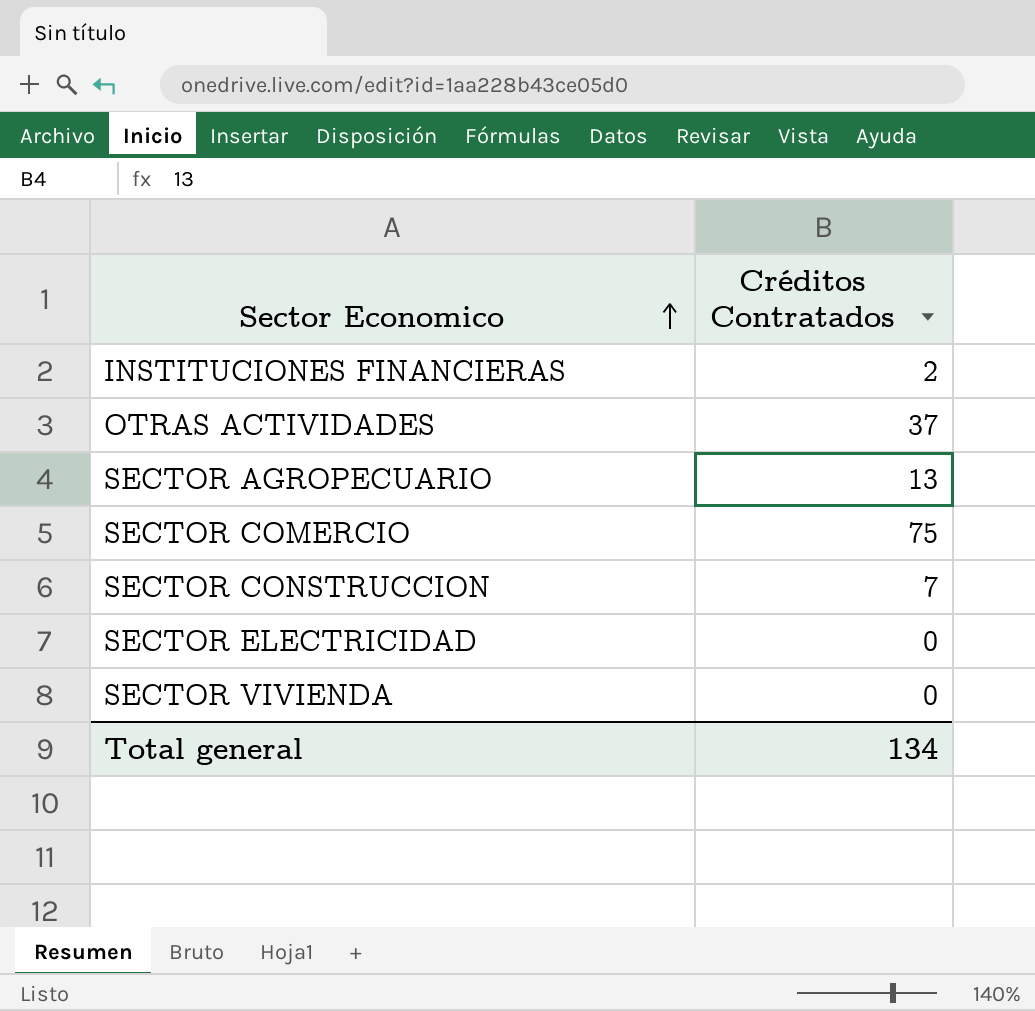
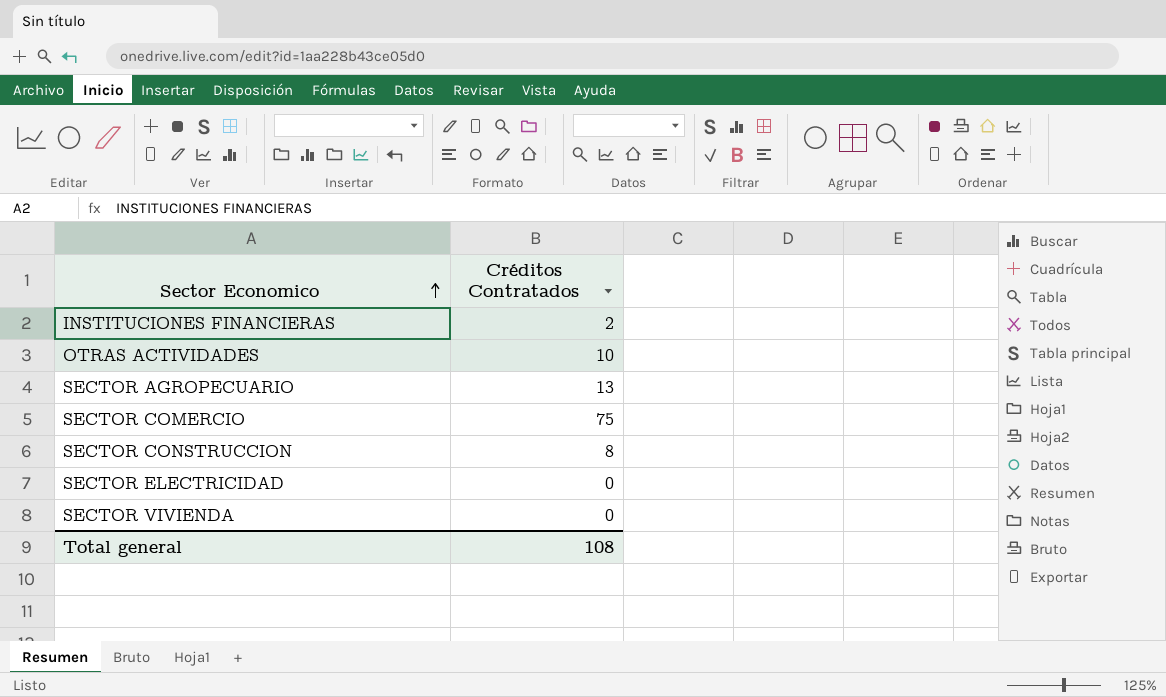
OTRAS ACTIVIDADES | Créditos Contratados: 37 -> 10
SECTOR CONSTRUCCION | Créditos Contratados: 7 -> 8
Total general | Créditos Contratados: 134 -> 108

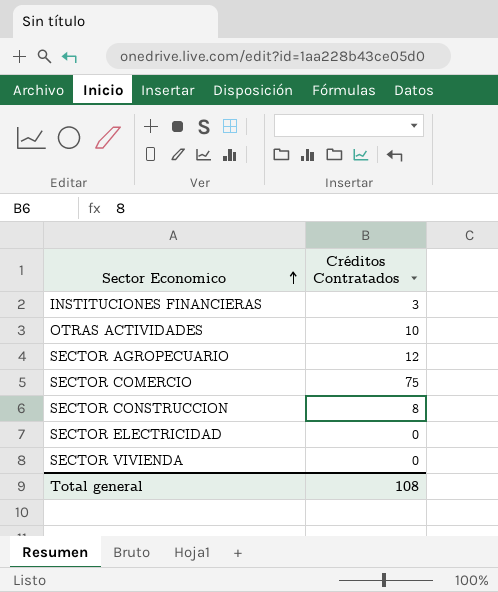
INSTITUCIONES FINANCIERAS | Créditos Contratados: 2 -> 3
SECTOR AGROPECUARIO | Créditos Contratados: 13 -> 12

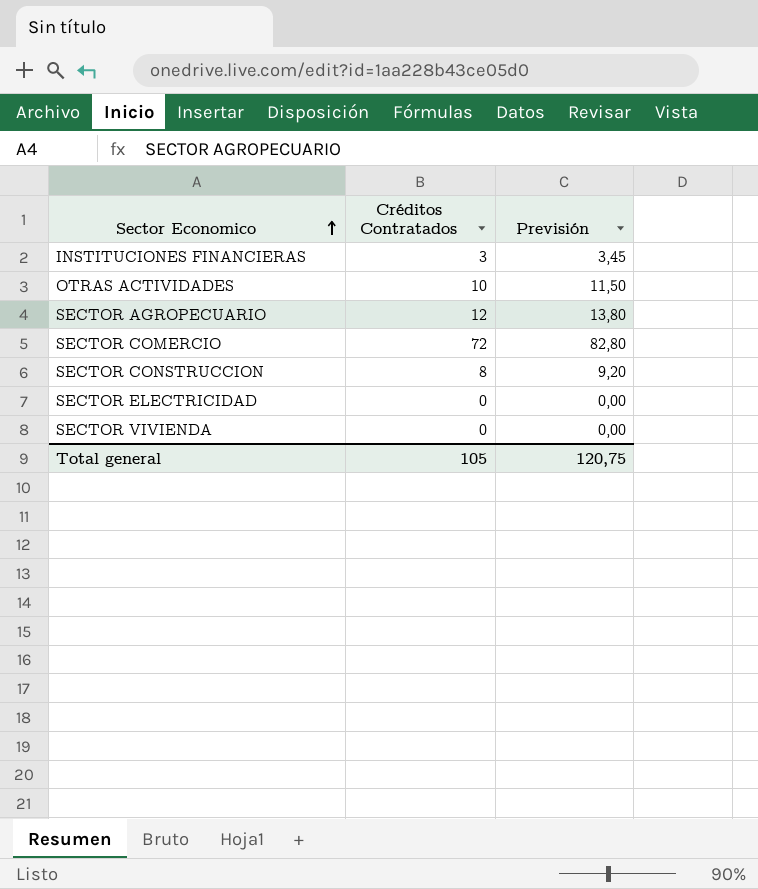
column Previsión | formula: none -> [Créditos Contratados] * 1,15
SECTOR COMERCIO | Créditos Contratados: 75 -> 72
Total general | Créditos Contratados: 108 -> 105

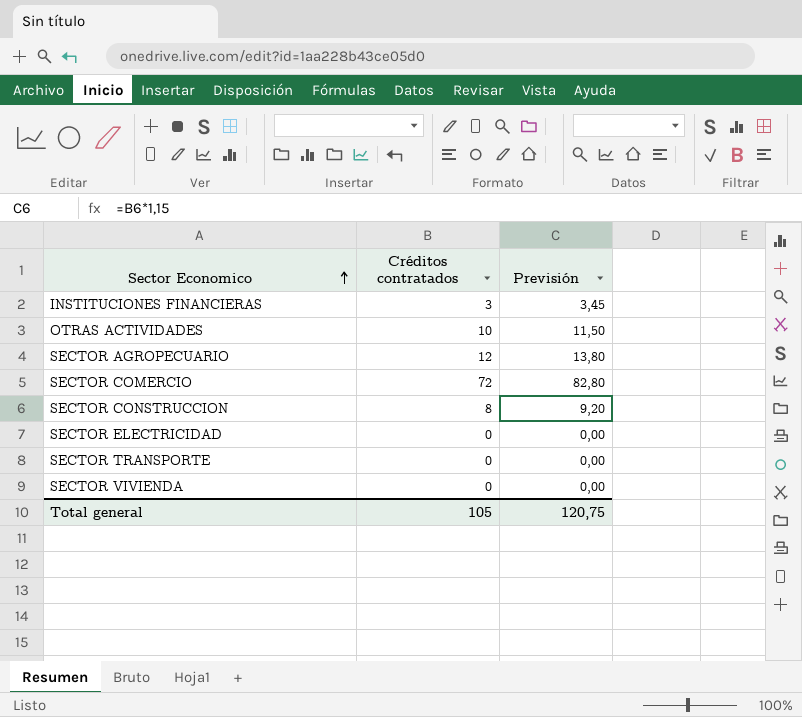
column name: Créditos Contratados -> Créditos contratados
row SECTOR TRANSPORTE: none -> 0 | 0,00

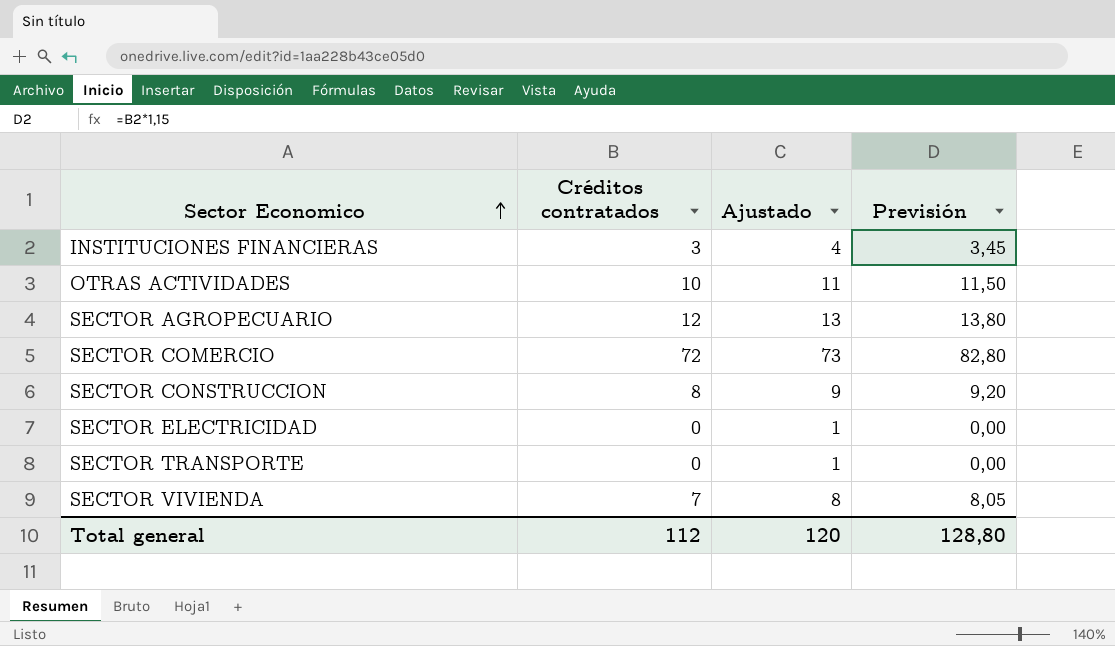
column Ajustado | formula: none -> [Créditos contratados] + 1
SECTOR VIVIENDA | Créditos contratados: 0 -> 7
SECTOR VIVIENDA | Previsión: 0,00 -> 8,05
Total general | Créditos contratados: 105 -> 112
Total general | Previsión: 120,75 -> 128,80

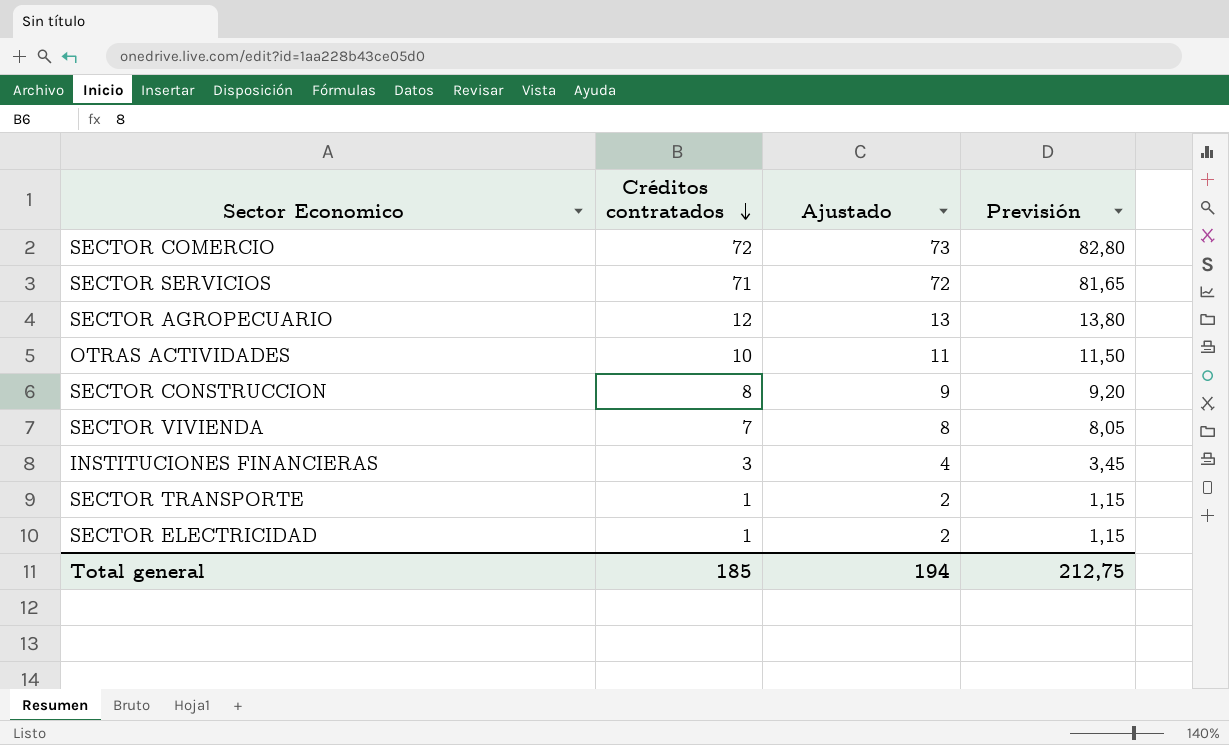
row order: Sector Economico ascending -> Créditos contratados descending
row SECTOR SERVICIOS: none -> 71 | 72 | 81,65
SECTOR TRANSPORTE | Créditos contratados: 0 -> 1
SECTOR TRANSPORTE | Ajustado: 1 -> 2
SECTOR TRANSPORTE | Previsión: 0,00 -> 1,15
SECTOR ELECTRICIDAD | Créditos contratados: 0 -> 1
SECTOR ELECTRICIDAD | Ajustado: 1 -> 2
SECTOR ELECTRICIDAD | Previsión: 0,00 -> 1,15
Total general | Créditos contratados: 112 -> 185
Total general | Ajustado: 120 -> 194
Total general | Previsión: 128,80 -> 212,75

